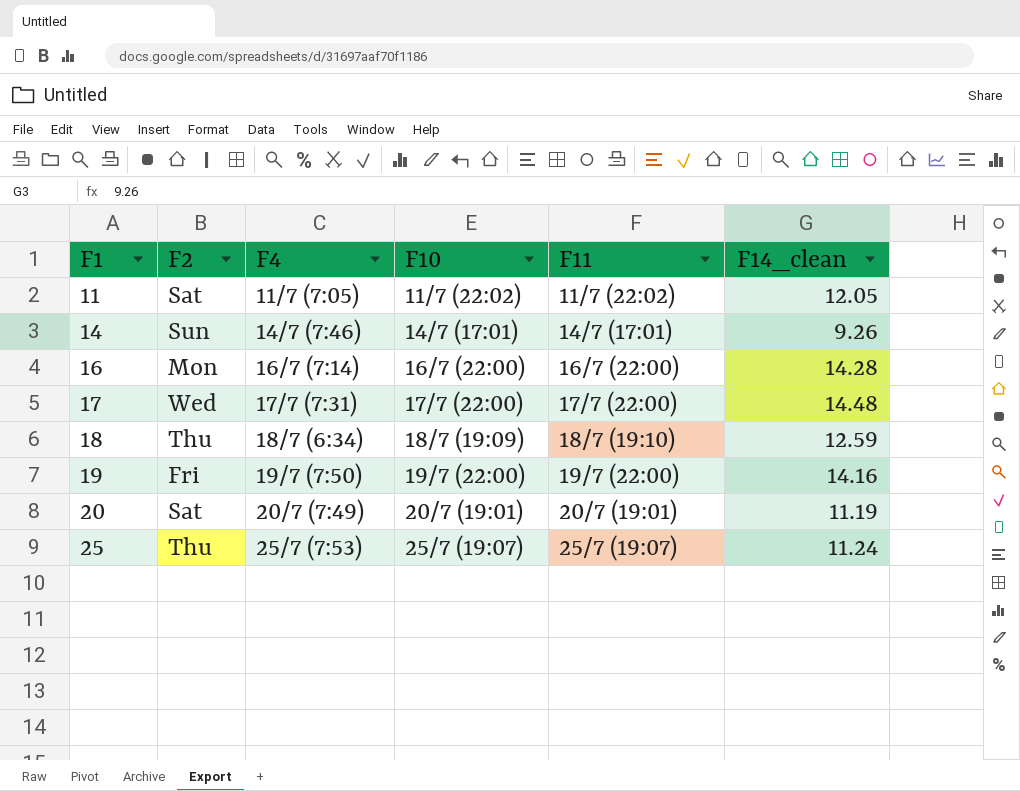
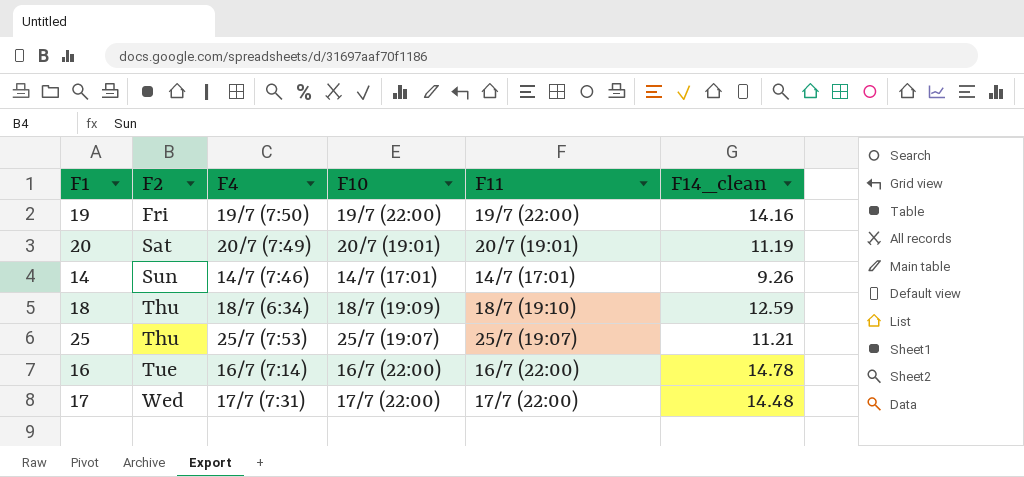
row order: F1 ascending -> F2 ascending
row 11: Sat | 11/7 (7:05) | 11/7 (22:02) | 11/7 (22:02) | 12.05 -> none
25 | F14_clean: 11.24 -> 11.21
16 | F2: Mon -> Tue
16 | F14_clean: 14.28 -> 14.78

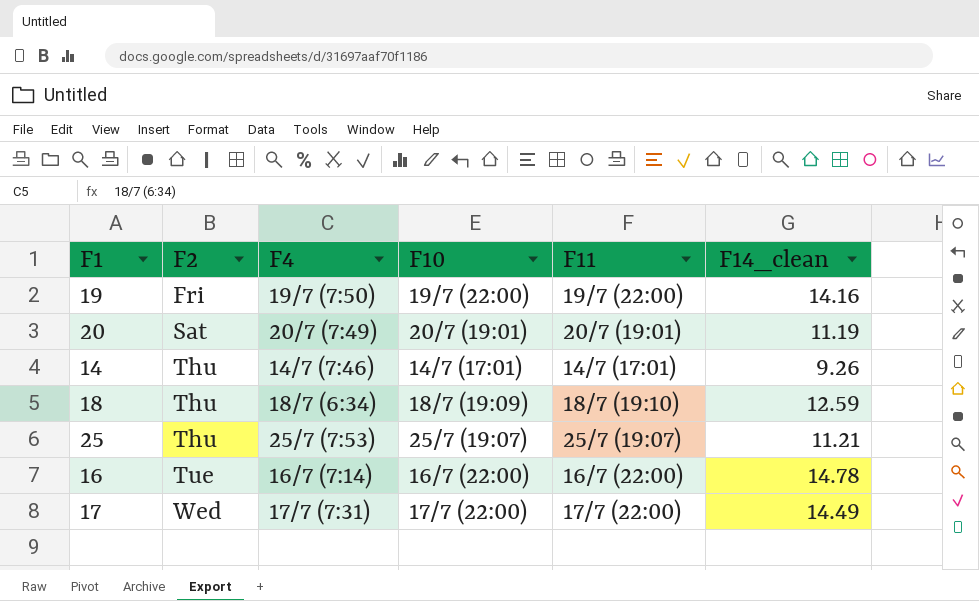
14 | F2: Sun -> Thu
17 | F14_clean: 14.48 -> 14.49

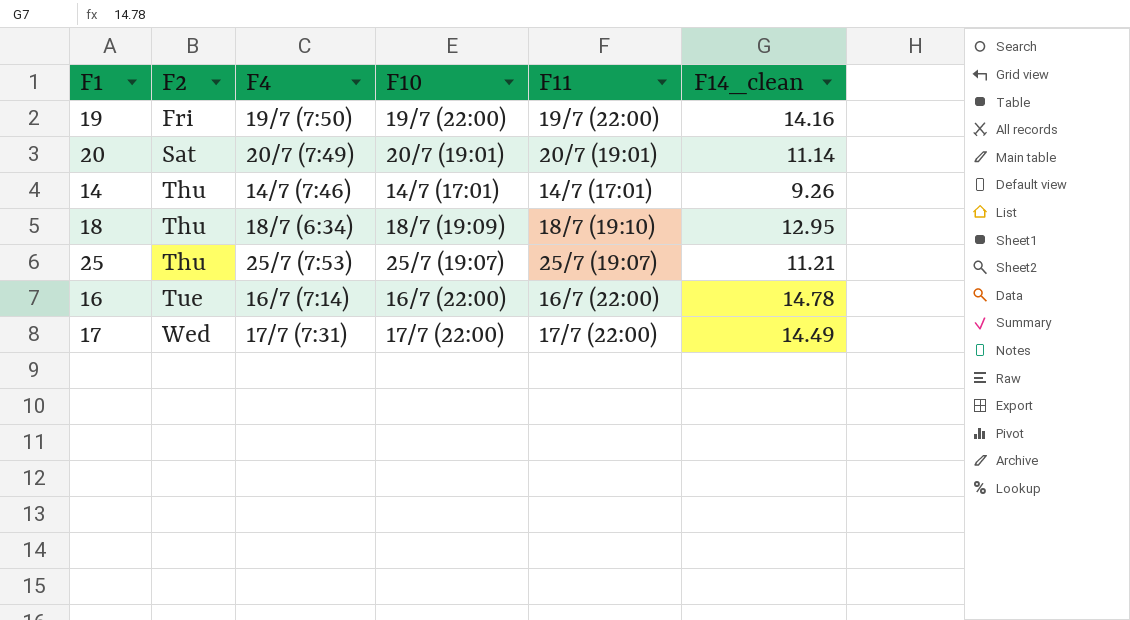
20 | F14_clean: 11.19 -> 11.14
18 | F14_clean: 12.59 -> 12.95

